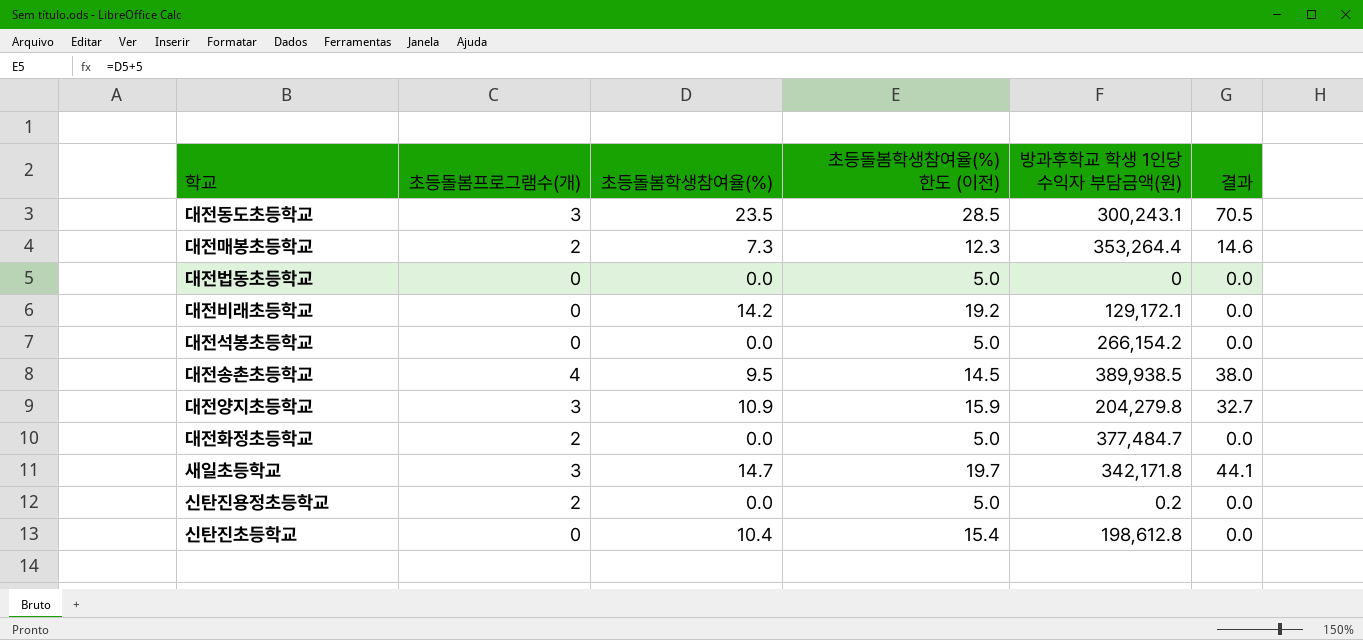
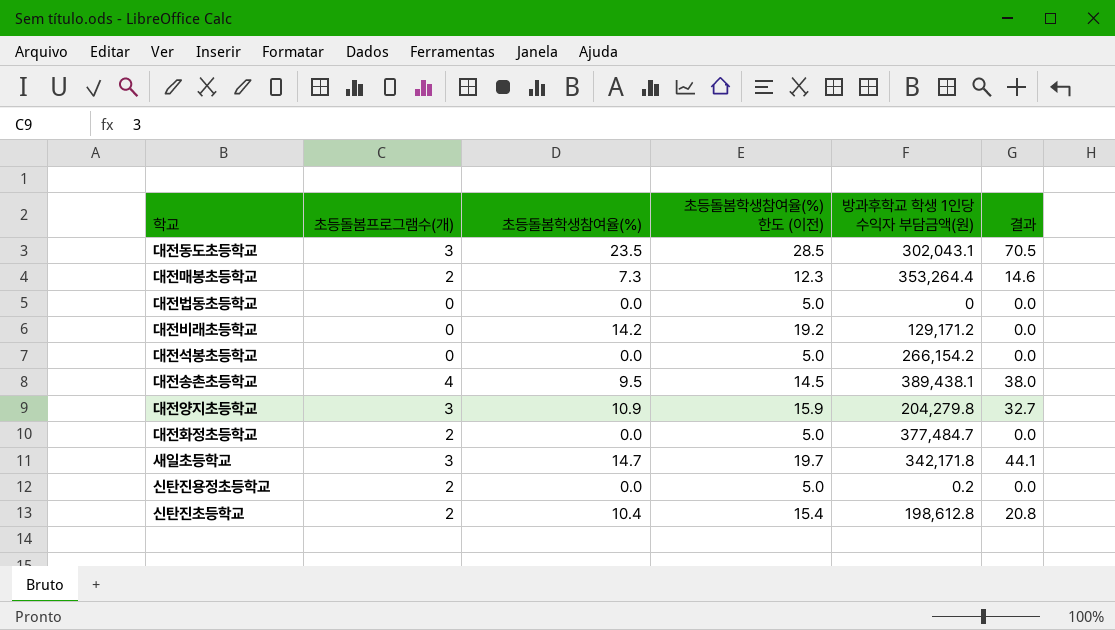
대전동도초등학교 | 방과후학교 학생 1인당 수익자 부담금액(원): 300,243.1 -> 302,043.1
대전비래초등학교 | 방과후학교 학생 1인당 수익자 부담금액(원): 129,172.1 -> 129,171.2
대전송촌초등학교 | 방과후학교 학생 1인당 수익자 부담금액(원): 389,938.5 -> 389,438.1
신탄진초등학교 | 초등돌봄프로그램수(개): 0 -> 2
신탄진초등학교 | 결과: 0.0 -> 20.8

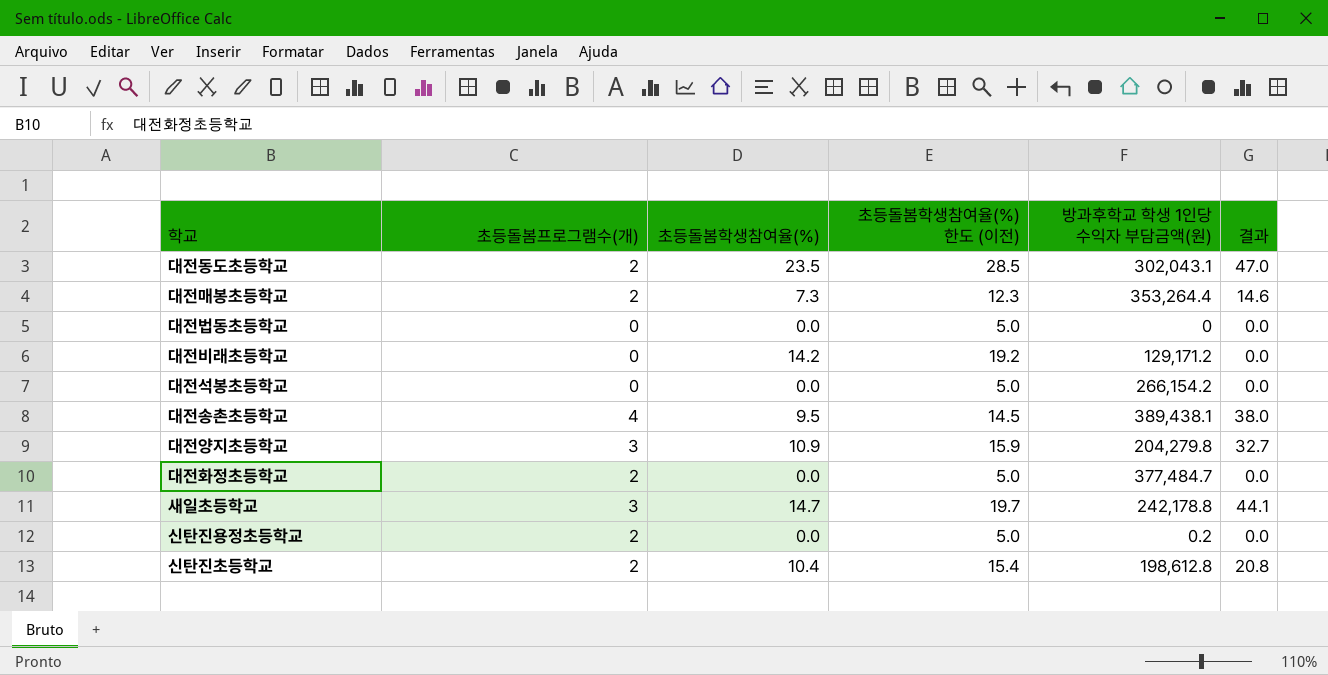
대전동도초등학교 | 초등돌봄프로그램수(개): 3 -> 2
대전동도초등학교 | 결과: 70.5 -> 47.0
새일초등학교 | 방과후학교 학생 1인당 수익자 부담금액(원): 342,171.8 -> 242,178.8

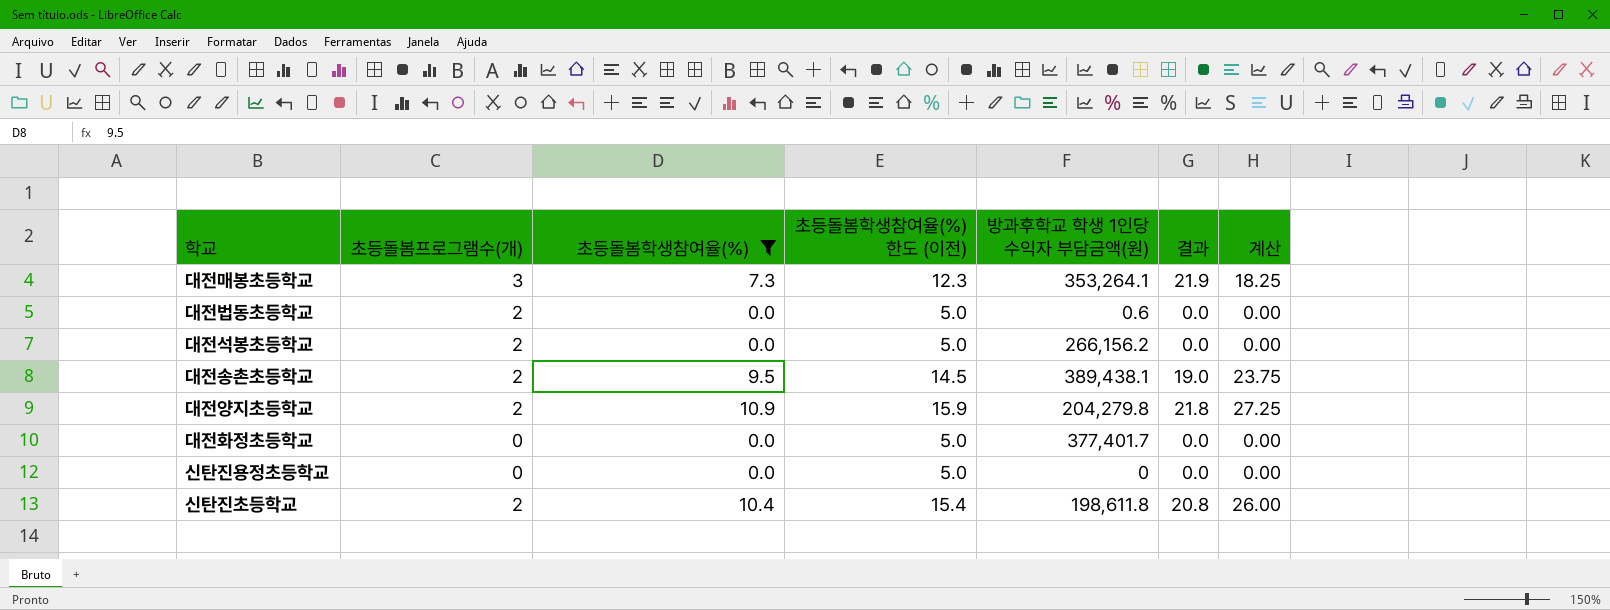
filter: none -> 초등돌봄학생참여율(%) <= 10.9
column 계산 | formula: none -> [초등돌봄학생참여율(%)] * 2.5
대전매봉초등학교 | 초등돌봄프로그램수(개): 2 -> 3
대전매봉초등학교 | 방과후학교 학생 1인당 수익자 부담금액(원): 353,264.4 -> 353,264.1
대전매봉초등학교 | 결과: 14.6 -> 21.9
대전법동초등학교 | 초등돌봄프로그램수(개): 0 -> 2
대전법동초등학교 | 방과후학교 학생 1인당 수익자 부담금액(원): 0 -> 0.6
대전석봉초등학교 | 초등돌봄프로그램수(개): 0 -> 2
대전석봉초등학교 | 방과후학교 학생 1인당 수익자 부담금액(원): 266,154.2 -> 266,156.2
대전송촌초등학교 | 초등돌봄프로그램수(개): 4 -> 2
대전송촌초등학교 | 결과: 38.0 -> 19.0
대전양지초등학교 | 초등돌봄프로그램수(개): 3 -> 2
대전양지초등학교 | 결과: 32.7 -> 21.8
대전화정초등학교 | 초등돌봄프로그램수(개): 2 -> 0
대전화정초등학교 | 방과후학교 학생 1인당 수익자 부담금액(원): 377,484.7 -> 377,401.7
신탄진용정초등학교 | 초등돌봄프로그램수(개): 2 -> 0
신탄진용정초등학교 | 방과후학교 학생 1인당 수익자 부담금액(원): 0.2 -> 0
신탄진초등학교 | 방과후학교 학생 1인당 수익자 부담금액(원): 198,612.8 -> 198,611.8

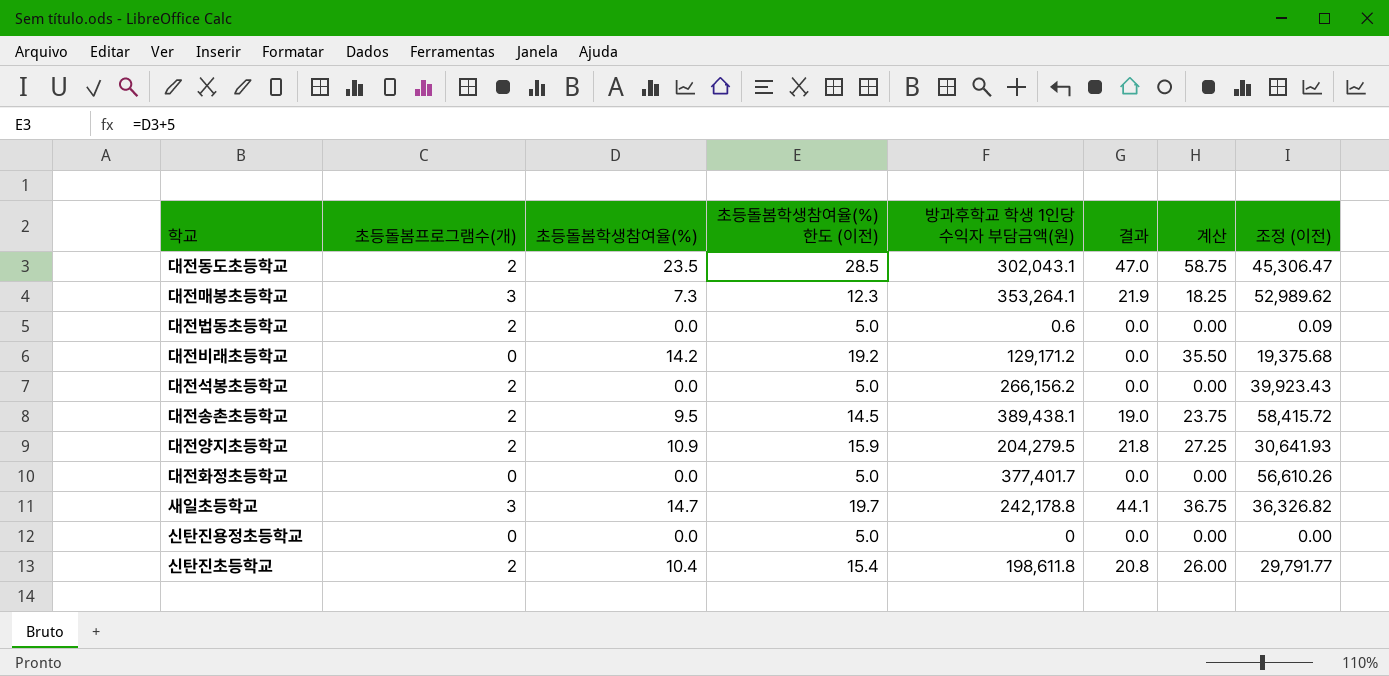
filter: 초등돌봄학생참여율(%) <= 10.9 -> none
column 조정 (이전) | formula: none -> [방과후학교 학생 1인당 수익자 부담금액(원)] * 0.15
대전양지초등학교 | 방과후학교 학생 1인당 수익자 부담금액(원): 204,279.8 -> 204,279.5

